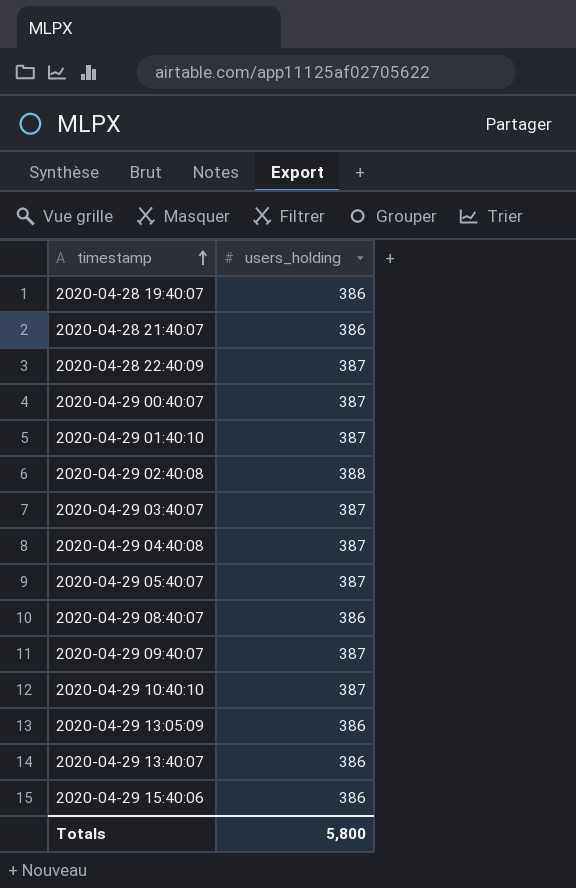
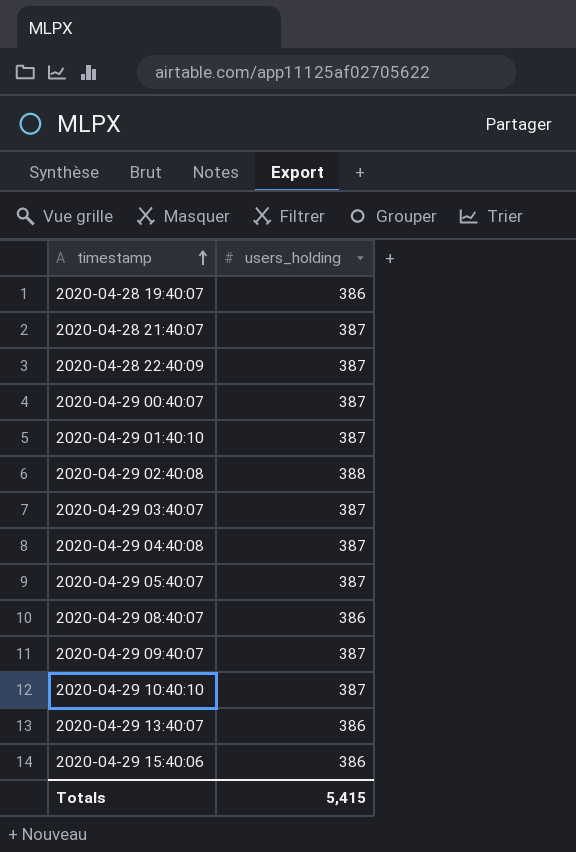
row 2020-04-29 13:05:09: 386 -> none
2020-04-28 21:40:07 | users_holding: 386 -> 387
Totals | users_holding: 5,800 -> 5,415

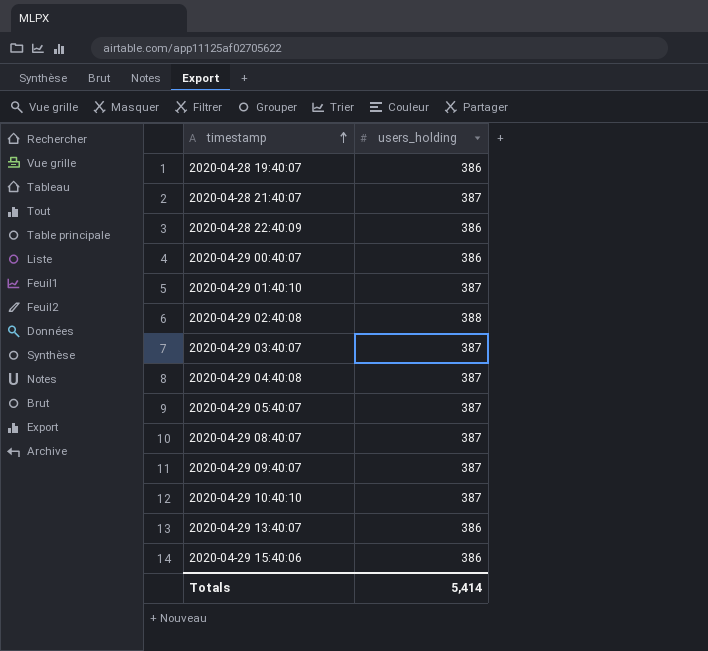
2020-04-28 22:40:09 | users_holding: 387 -> 386
2020-04-29 00:40:07 | users_holding: 387 -> 386
2020-04-29 08:40:07 | users_holding: 386 -> 387
Totals | users_holding: 5,415 -> 5,414

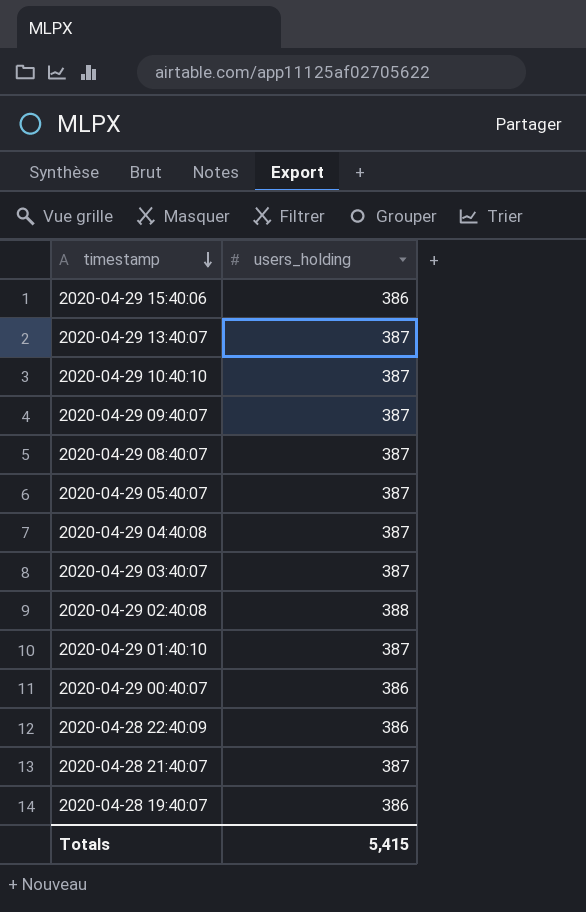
row order: timestamp ascending -> timestamp descending
2020-04-29 13:40:07 | users_holding: 386 -> 387
Totals | users_holding: 5,414 -> 5,415

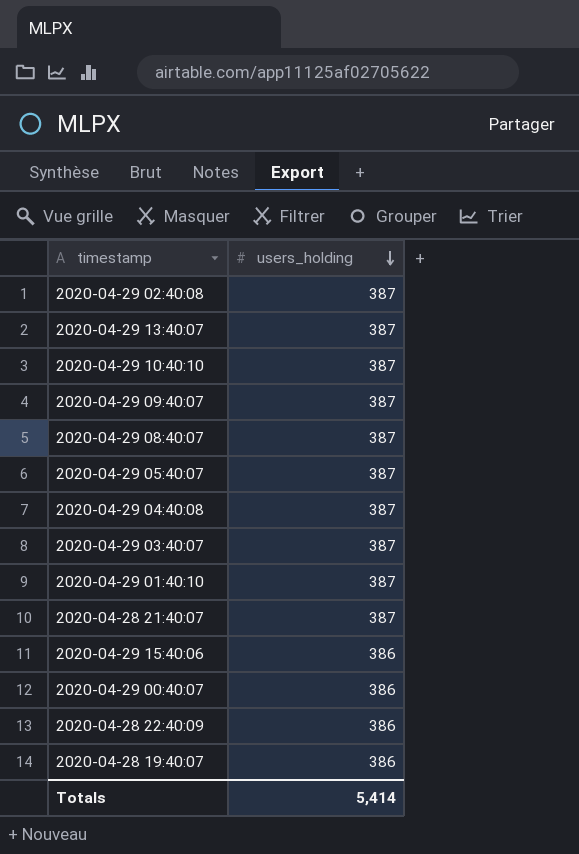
row order: timestamp descending -> users_holding descending
2020-04-29 02:40:08 | users_holding: 388 -> 387
Totals | users_holding: 5,415 -> 5,414

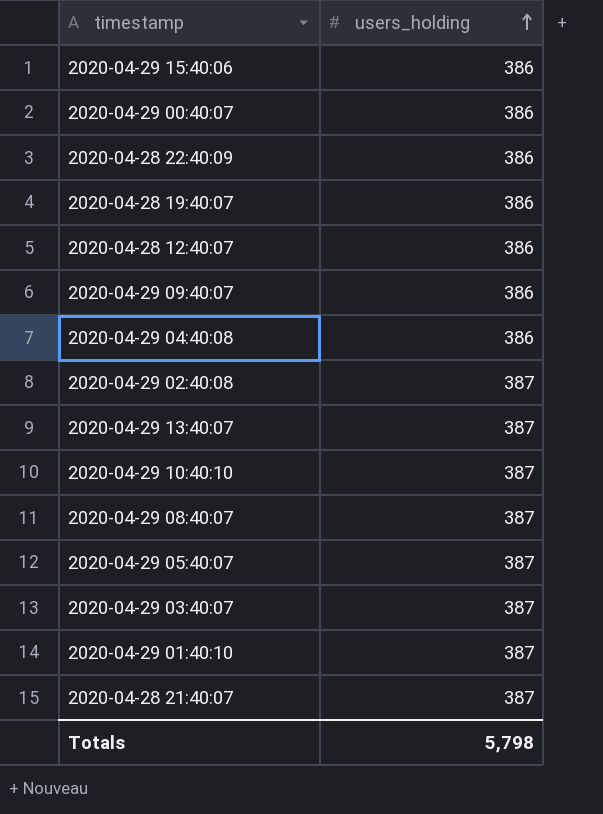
row order: users_holding descending -> users_holding ascending
row 2020-04-28 12:40:07: none -> 386
2020-04-29 09:40:07 | users_holding: 387 -> 386
2020-04-29 04:40:08 | users_holding: 387 -> 386
Totals | users_holding: 5,414 -> 5,798

